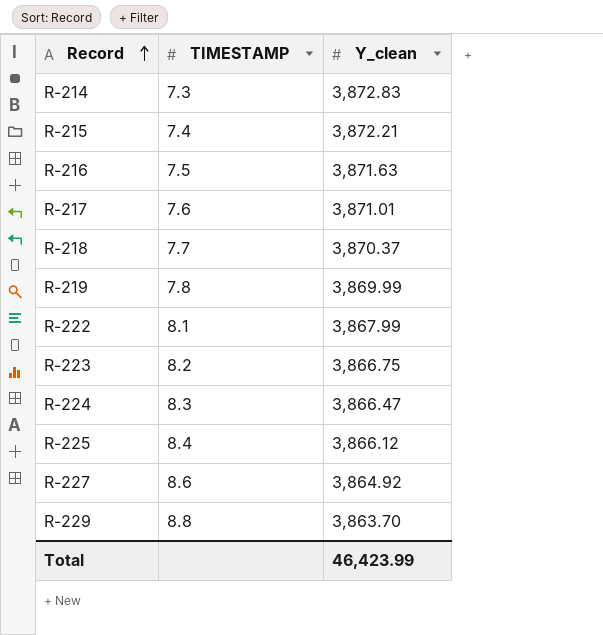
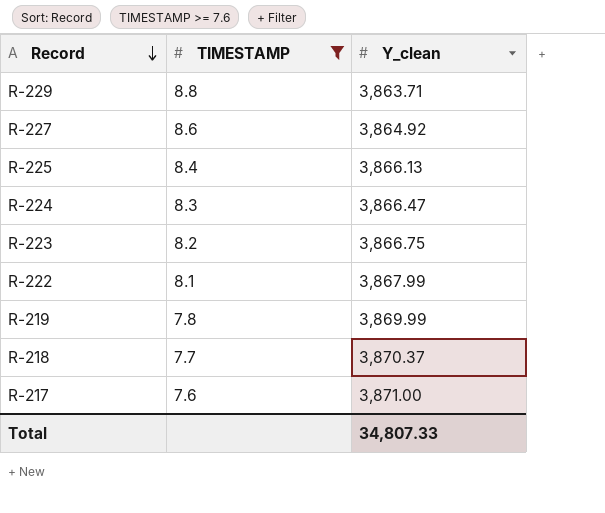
filter: none -> TIMESTAMP >= 7.6
row order: Record ascending -> Record descending
R-229 | Y_clean: 3,863.70 -> 3,863.71
R-225 | Y_clean: 3,866.12 -> 3,866.13
R-217 | Y_clean: 3,871.01 -> 3,871.00
Total | Y_clean: 46,423.99 -> 34,807.33

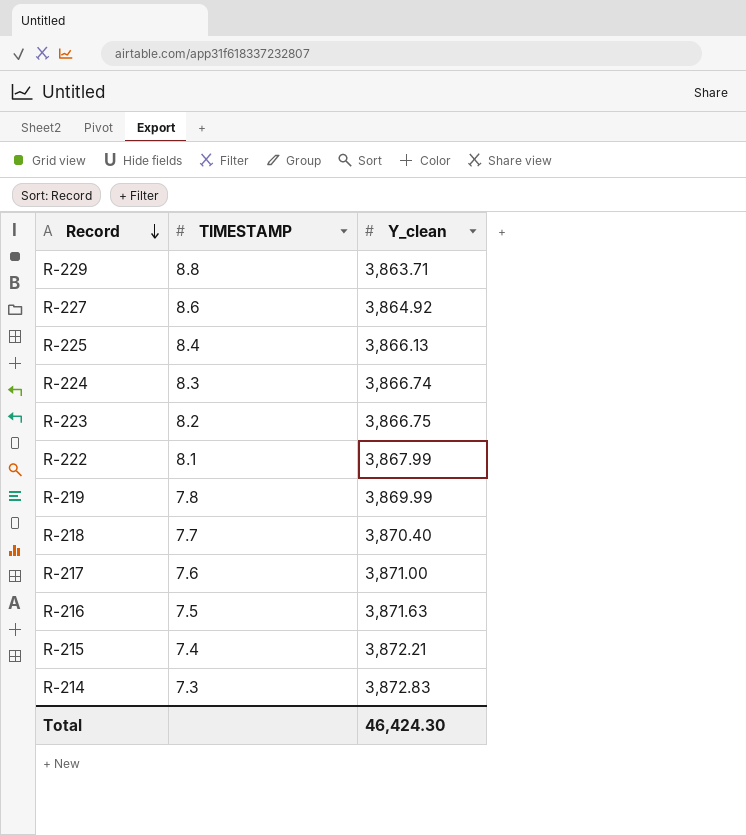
filter: TIMESTAMP >= 7.6 -> none
R-224 | Y_clean: 3,866.47 -> 3,866.74
R-218 | Y_clean: 3,870.37 -> 3,870.40
Total | Y_clean: 34,807.33 -> 46,424.30

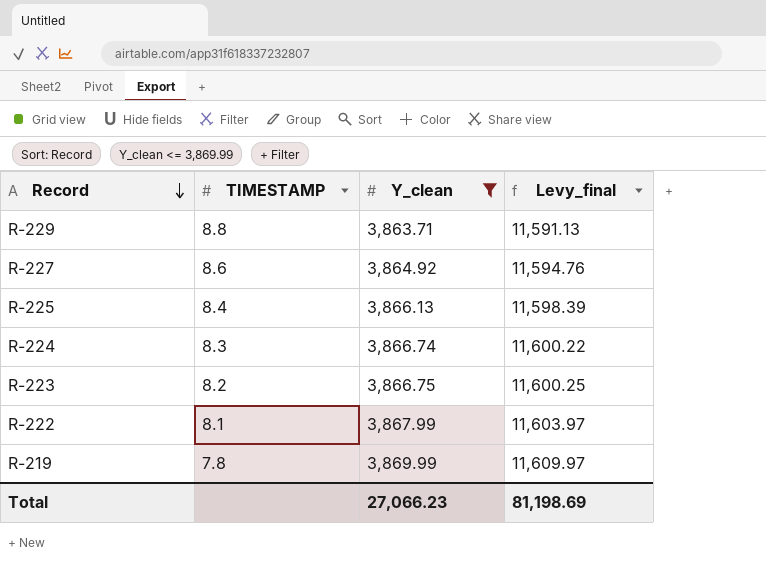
filter: none -> Y_clean <= 3,869.99
column Levy_final | formula: none -> [Y_clean] * 3
Total | Y_clean: 46,424.30 -> 27,066.23

